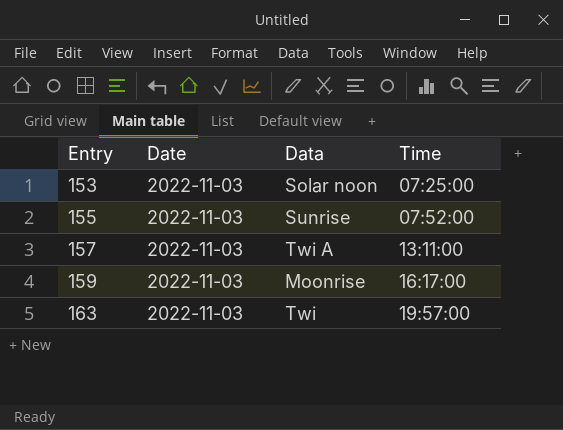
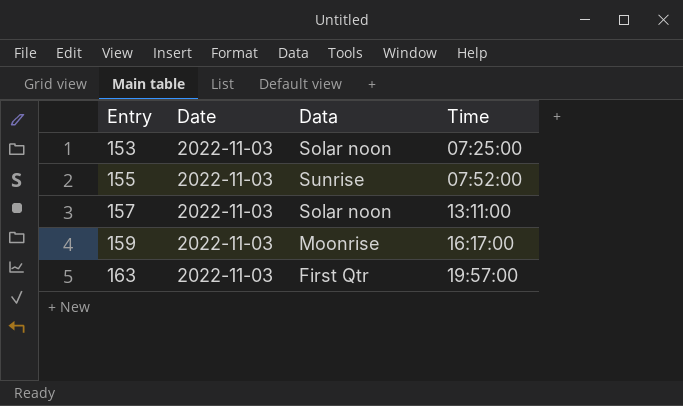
157 | Data: Twi A -> Solar noon
163 | Data: Twi -> First Qtr

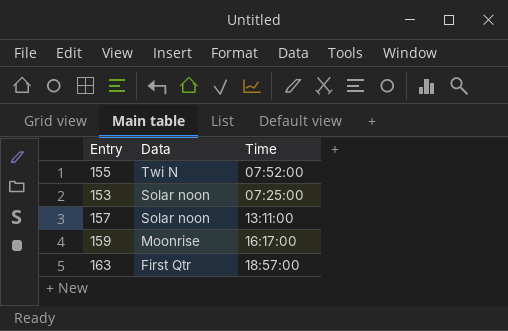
row order: Entry ascending -> Data descending
column Date | position: 2 -> none
155 | Data: Sunrise -> Twi N
163 | Time: 19:57:00 -> 18:57:00

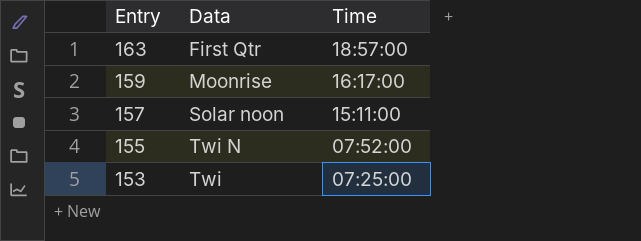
row order: Data descending -> Entry descending
157 | Time: 13:11:00 -> 15:11:00
153 | Data: Solar noon -> Twi

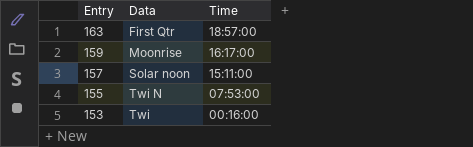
155 | Time: 07:52:00 -> 07:53:00
153 | Time: 07:25:00 -> 00:16:00

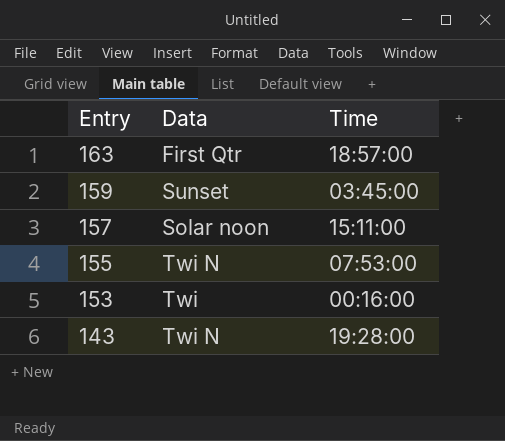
159 | Data: Moonrise -> Sunset
159 | Time: 16:17:00 -> 03:45:00
row 143: none -> Twi N | 19:28:00

